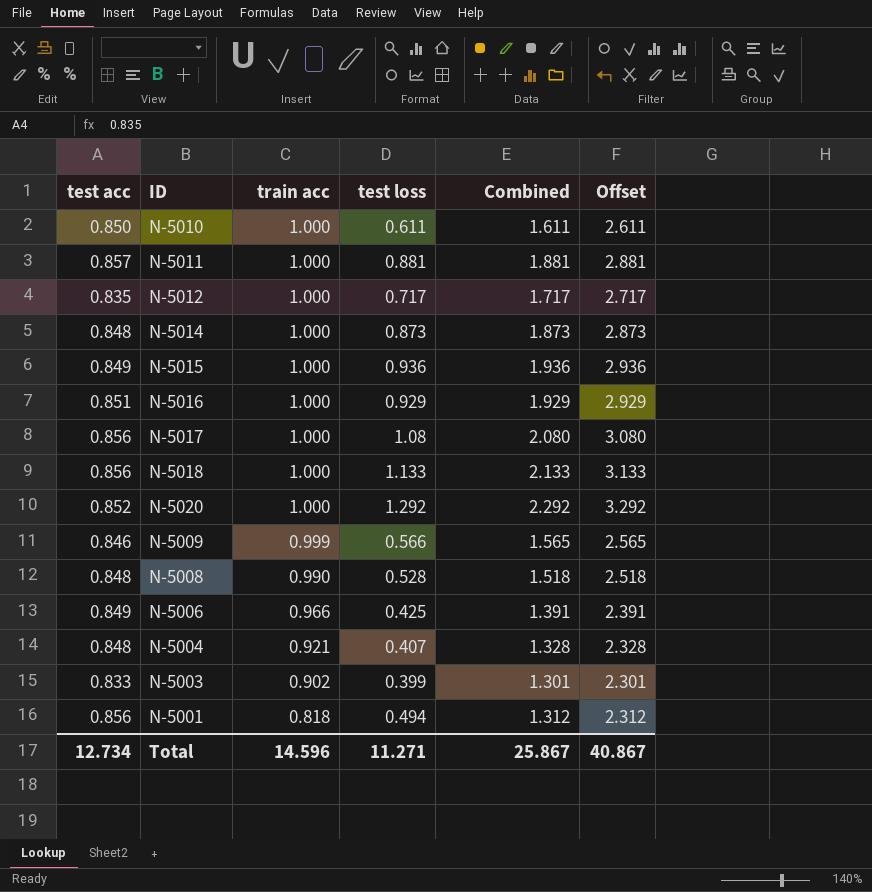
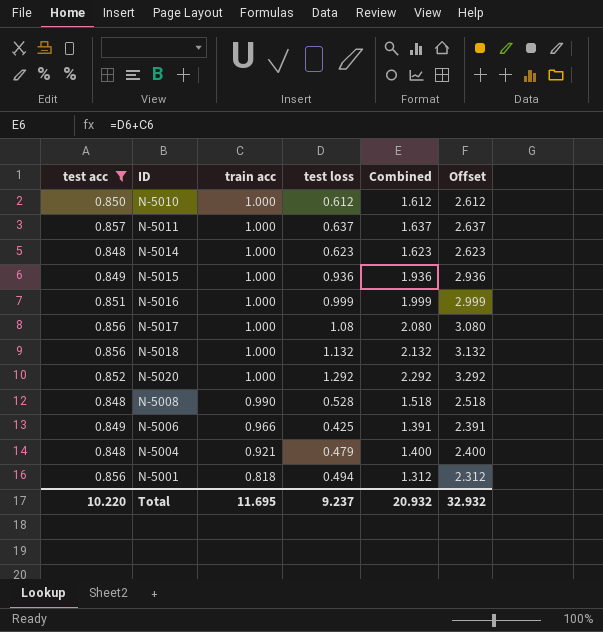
filter: none -> test acc >= 0.848
N-5010 | test loss: 0.611 -> 0.612
N-5010 | Combined: 1.611 -> 1.612
N-5010 | Offset: 2.611 -> 2.612
N-5011 | test loss: 0.881 -> 0.637
N-5011 | Combined: 1.881 -> 1.637
N-5011 | Offset: 2.881 -> 2.637
N-5014 | test loss: 0.873 -> 0.623
N-5014 | Combined: 1.873 -> 1.623
N-5014 | Offset: 2.873 -> 2.623
N-5016 | test loss: 0.929 -> 0.999
N-5016 | Combined: 1.929 -> 1.999
N-5016 | Offset: 2.929 -> 2.999
N-5018 | test loss: 1.133 -> 1.132
N-5018 | Combined: 2.133 -> 2.132
N-5018 | Offset: 3.133 -> 3.132
N-5004 | test loss: 0.407 -> 0.479
N-5004 | Combined: 1.328 -> 1.400
N-5004 | Offset: 2.328 -> 2.400
Total | test acc: 12.734 -> 10.220
Total | train acc: 14.596 -> 11.695
Total | test loss: 11.271 -> 9.237
Total | Combined: 25.867 -> 20.932
Total | Offset: 40.867 -> 32.932

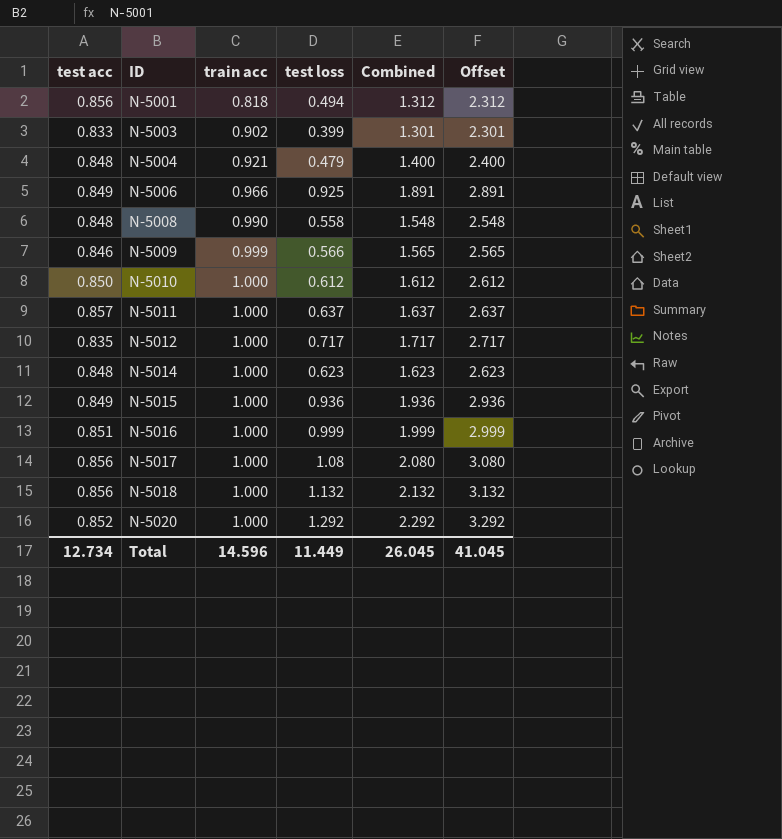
filter: test acc >= 0.848 -> none
row order: train acc descending -> ID ascending
N-5006 | test loss: 0.425 -> 0.925
N-5006 | Combined: 1.391 -> 1.891
N-5006 | Offset: 2.391 -> 2.891
N-5008 | test loss: 0.528 -> 0.558
N-5008 | Combined: 1.518 -> 1.548
N-5008 | Offset: 2.518 -> 2.548
Total | test acc: 10.220 -> 12.734
Total | train acc: 11.695 -> 14.596
Total | test loss: 9.237 -> 11.449
Total | Combined: 20.932 -> 26.045
Total | Offset: 32.932 -> 41.045

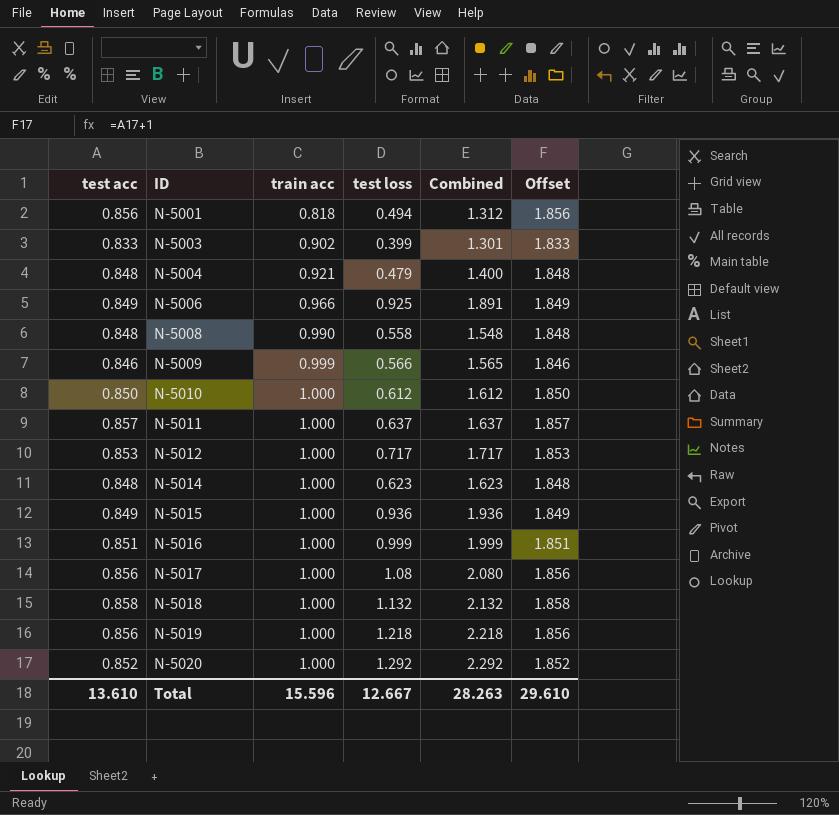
column Offset | formula: [Combined] + 1 -> [test acc] + 1
N-5012 | test acc: 0.835 -> 0.853
N-5018 | test acc: 0.856 -> 0.858
row N-5019: none -> 0.856 | 1.000 | 1.218 | 2.218 | 1.856
Total | test acc: 12.734 -> 13.610
Total | train acc: 14.596 -> 15.596
Total | test loss: 11.449 -> 12.667
Total | Combined: 26.045 -> 28.263
Total | Offset: 41.045 -> 29.610

